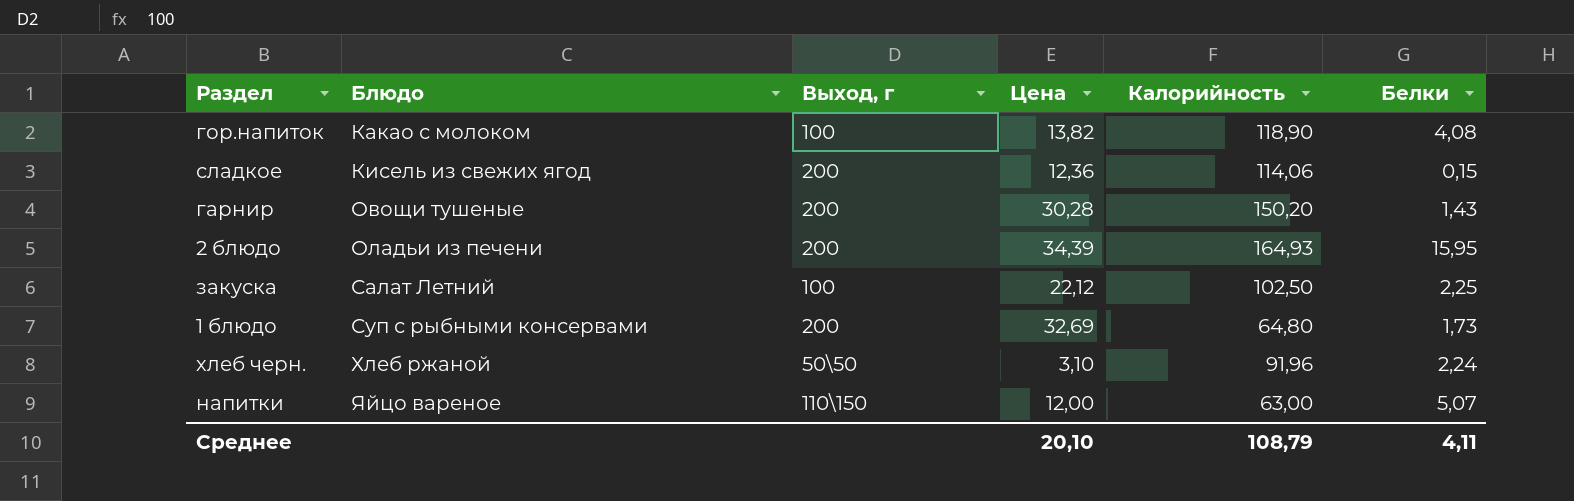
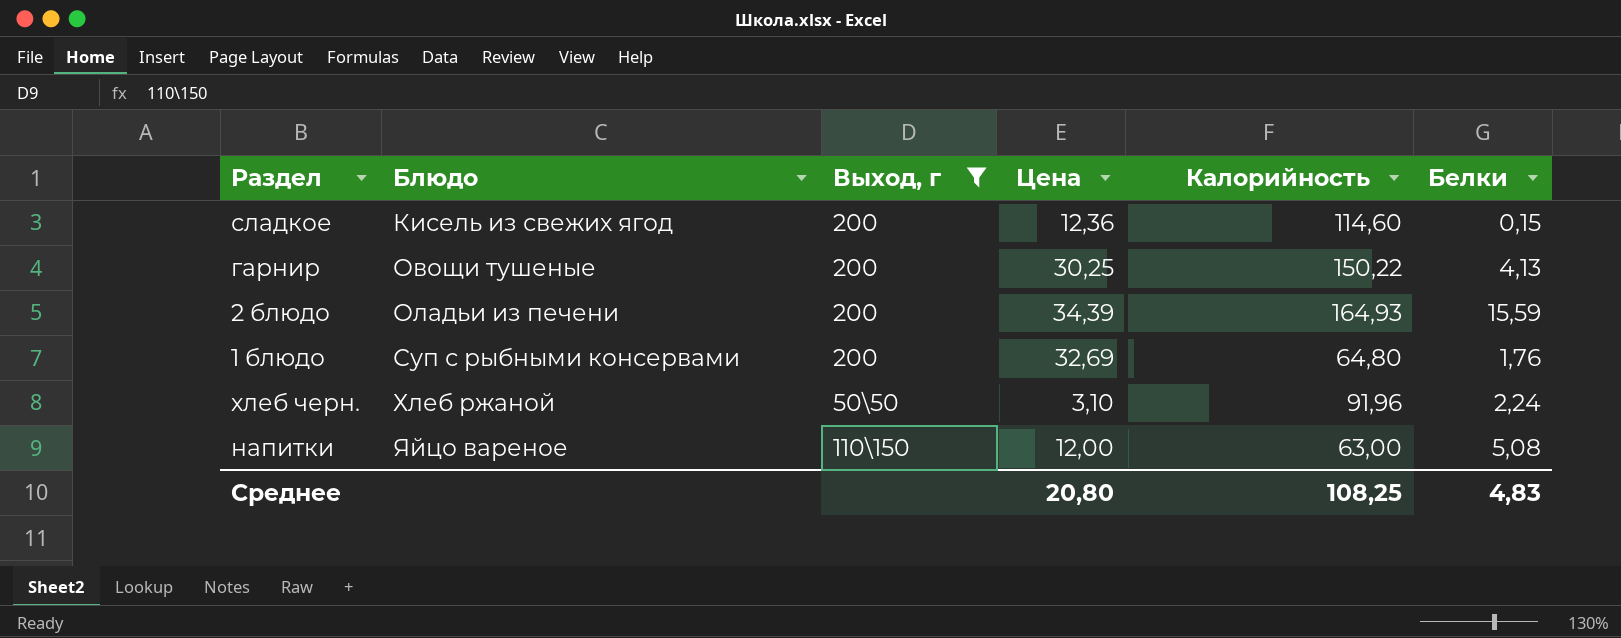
filter: none -> Выход, г != 100
сладкое | Калорийность: 114,06 -> 114,60
гарнир | Цена: 30,28 -> 30,25
гарнир | Калорийность: 150,20 -> 150,22
гарнир | Белки: 1,43 -> 4,13
2 блюдо | Белки: 15,95 -> 15,59
1 блюдо | Белки: 1,73 -> 1,76
напитки | Белки: 5,07 -> 5,08
Среднее | Цена: 20,10 -> 20,80
Среднее | Калорийность: 108,79 -> 108,25
Среднее | Белки: 4,11 -> 4,83

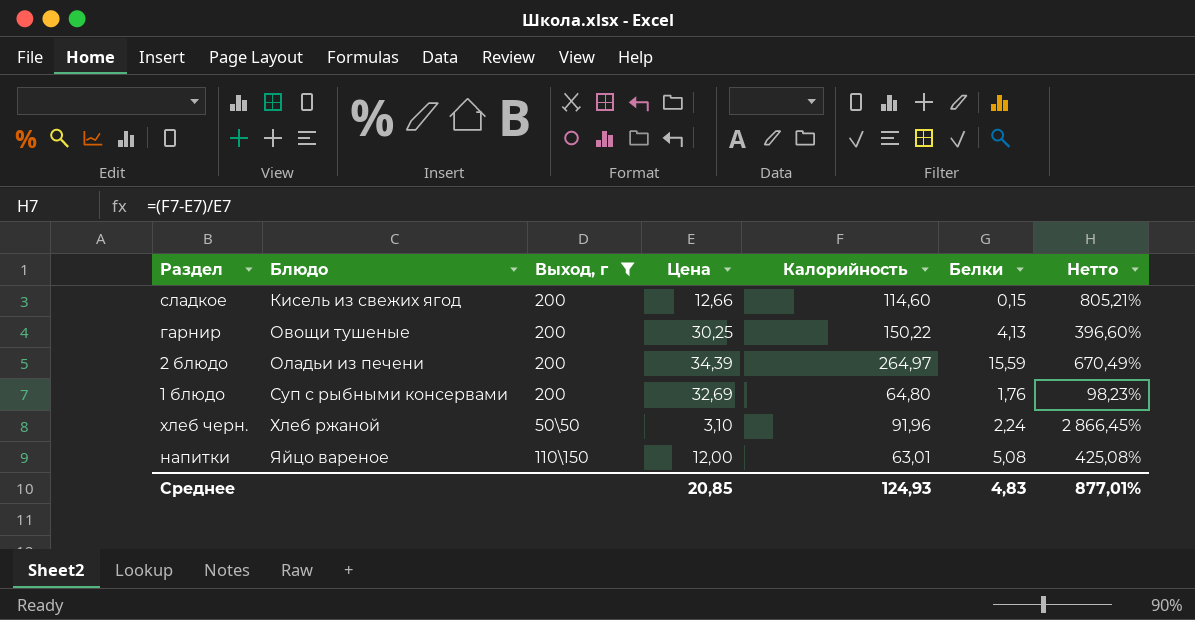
column Нетто | formula: none -> ([Калорийность] - [Цена]) / [Цена]
сладкое | Цена: 12,36 -> 12,66
2 блюдо | Калорийность: 164,93 -> 264,97
напитки | Калорийность: 63,00 -> 63,01
Среднее | Цена: 20,80 -> 20,85
Среднее | Калорийность: 108,25 -> 124,93

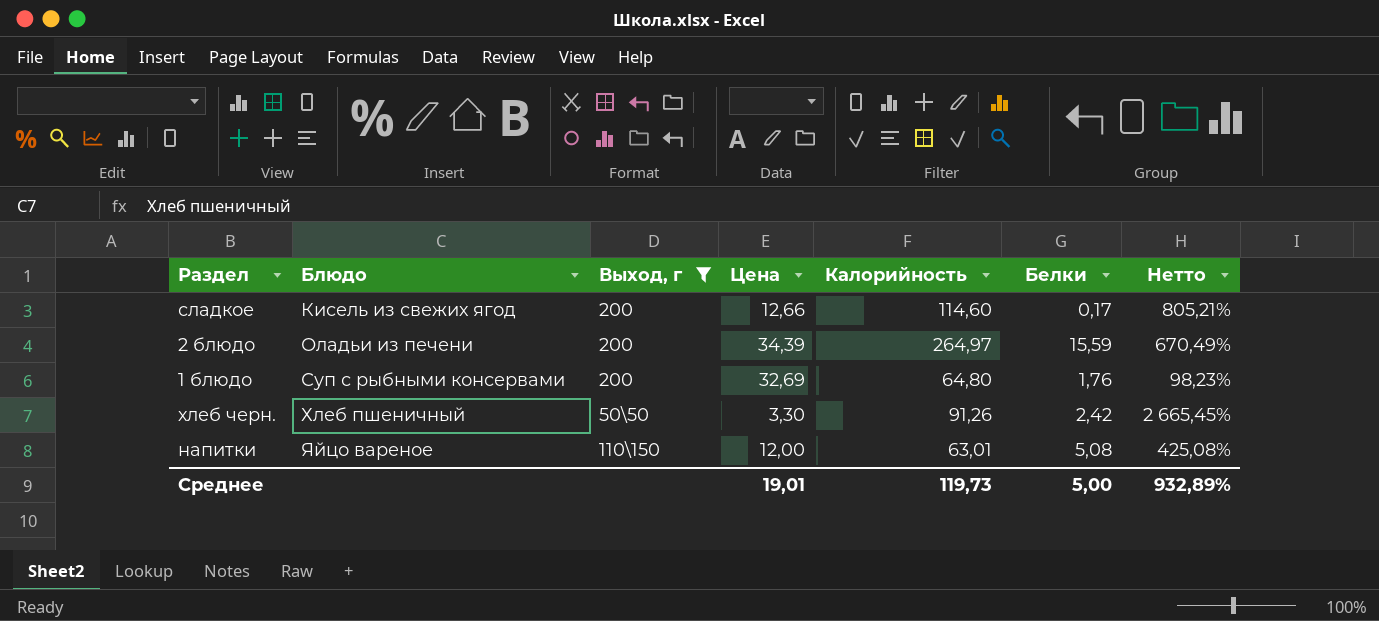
row гарнир: Овощи тушеные | 200 | 30,25 | 150,22 | 4,13 | 396,60% -> none
сладкое | Белки: 0,15 -> 0,17
хлеб черн. | Блюдо: Хлеб ржаной -> Хлеб пшеничный
хлеб черн. | Цена: 3,10 -> 3,30
хлеб черн. | Калорийность: 91,96 -> 91,26
хлеб черн. | Белки: 2,24 -> 2,42
хлеб черн. | Нетто: 2 866,45% -> 2 665,45%
Среднее | Цена: 20,85 -> 19,01
Среднее | Калорийность: 124,93 -> 119,73
Среднее | Белки: 4,83 -> 5,00
Среднее | Нетто: 877,01% -> 932,89%

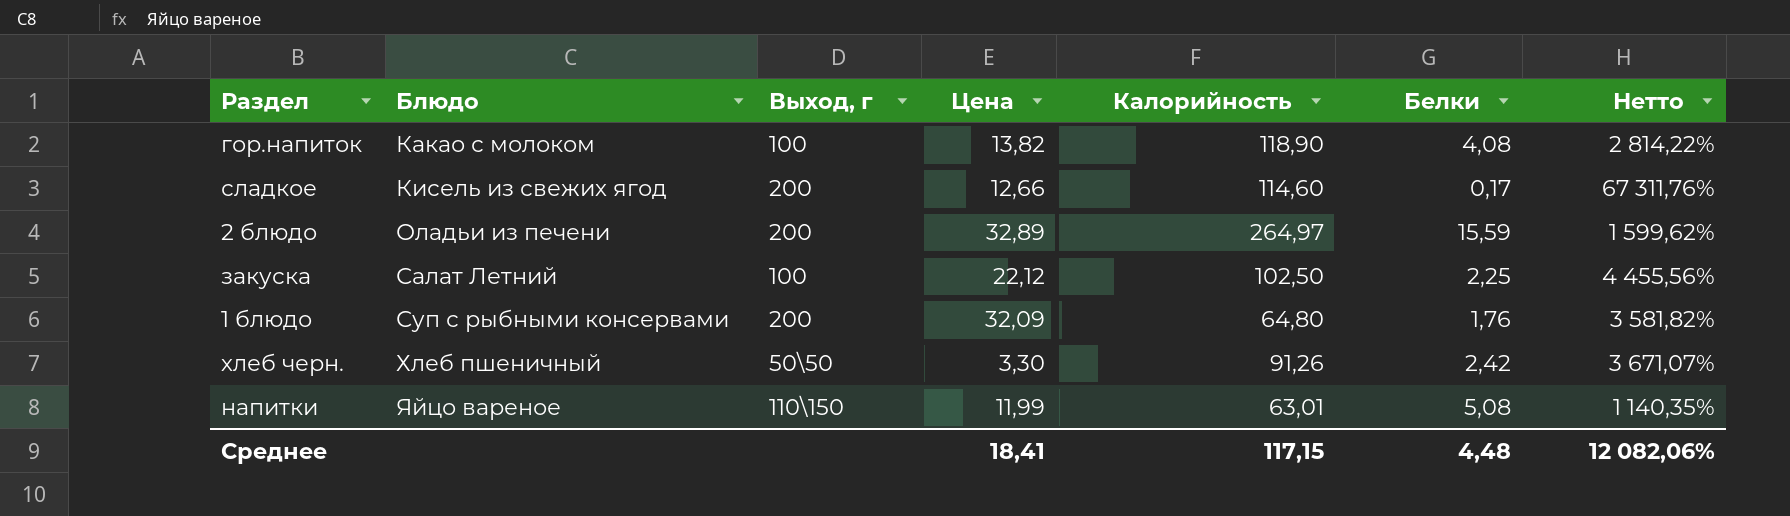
filter: Выход, г != 100 -> none
column Нетто | formula: ([Калорийность] - [Цена]) / [Цена] -> ([Калорийность] - [Белки]) / [Белки]
2 блюдо | Цена: 34,39 -> 32,89
1 блюдо | Цена: 32,69 -> 32,09
напитки | Цена: 12,00 -> 11,99
Среднее | Цена: 19,01 -> 18,41
Среднее | Калорийность: 119,73 -> 117,15
Среднее | Белки: 5,00 -> 4,48
Среднее | Нетто: 932,89% -> 12 082,06%

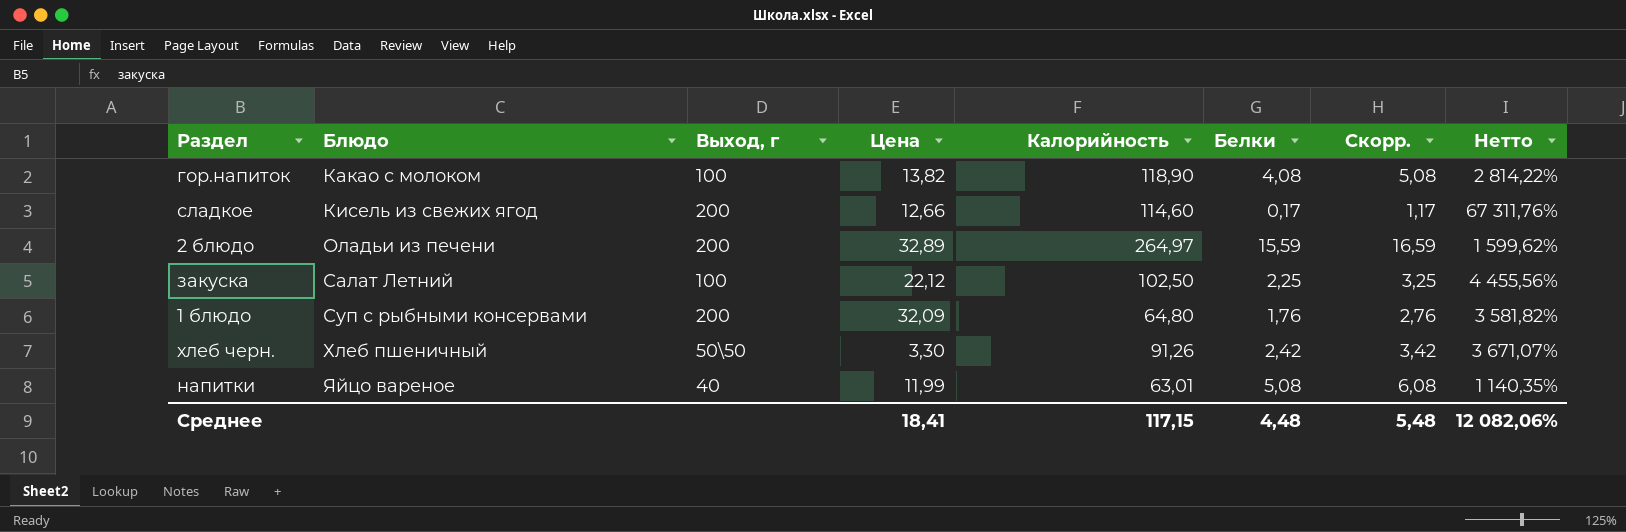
column Скорр. | formula: none -> [Белки] + 1
напитки | Выход, г: 110\150 -> 40

